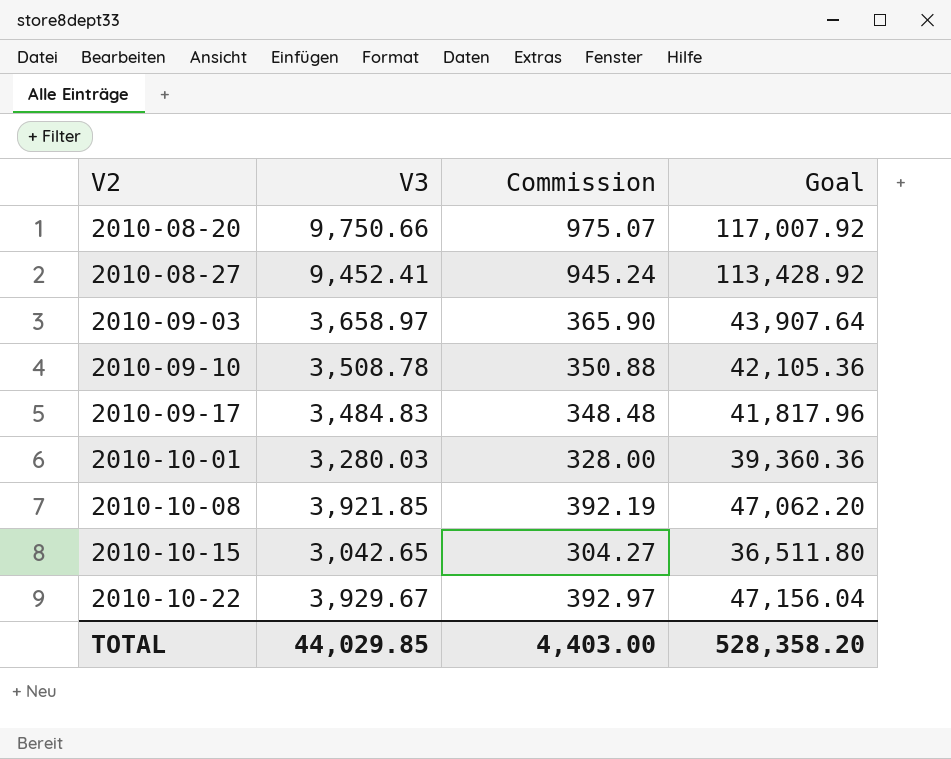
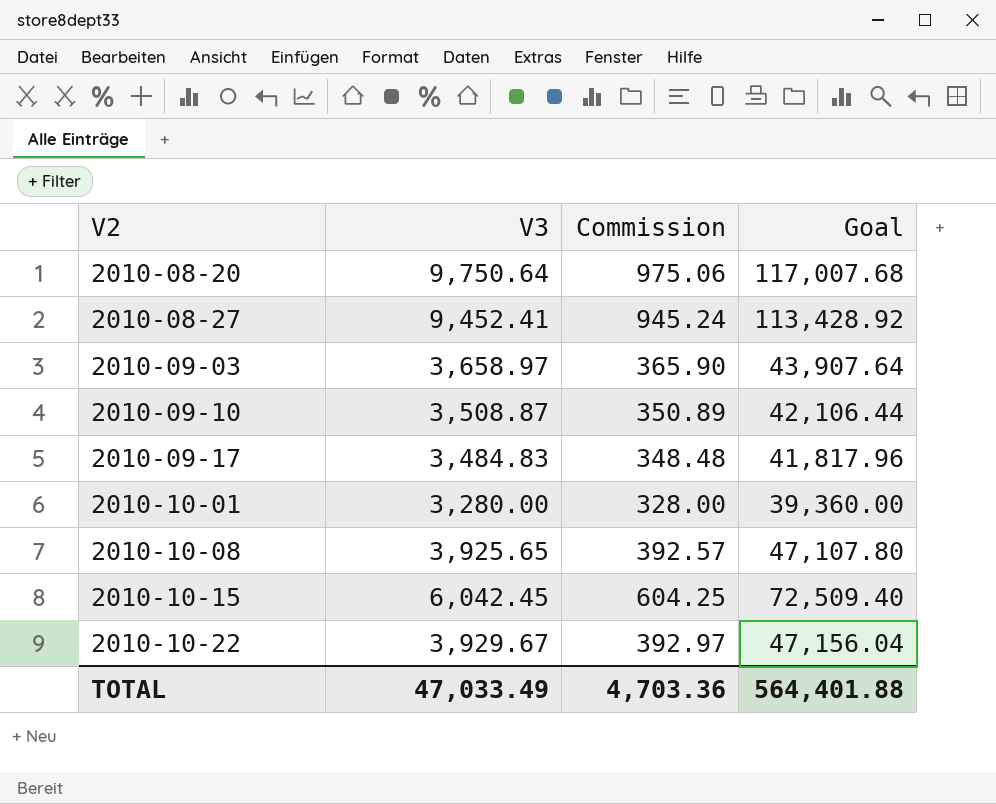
2010-08-20 | V3: 9,750.66 -> 9,750.64
2010-08-20 | Commission: 975.07 -> 975.06
2010-08-20 | Goal: 117,007.92 -> 117,007.68
2010-09-10 | V3: 3,508.78 -> 3,508.87
2010-09-10 | Commission: 350.88 -> 350.89
2010-09-10 | Goal: 42,105.36 -> 42,106.44
2010-10-01 | V3: 3,280.03 -> 3,280.00
2010-10-01 | Goal: 39,360.36 -> 39,360.00
2010-10-08 | V3: 3,921.85 -> 3,925.65
2010-10-08 | Commission: 392.19 -> 392.57
2010-10-08 | Goal: 47,062.20 -> 47,107.80
2010-10-15 | V3: 3,042.65 -> 6,042.45
2010-10-15 | Commission: 304.27 -> 604.25
2010-10-15 | Goal: 36,511.80 -> 72,509.40
TOTAL | V3: 44,029.85 -> 47,033.49
TOTAL | Commission: 4,403.00 -> 4,703.36
TOTAL | Goal: 528,358.20 -> 564,401.88

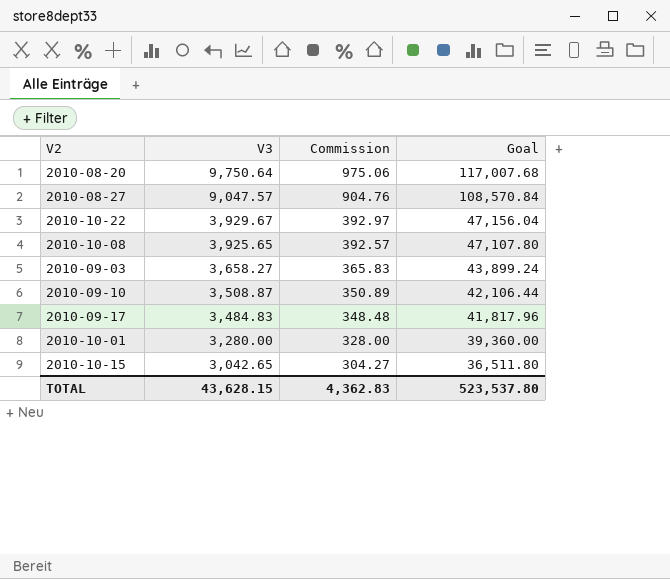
row order: V2 ascending -> V3 descending
2010-08-27 | V3: 9,452.41 -> 9,047.57
2010-08-27 | Commission: 945.24 -> 904.76
2010-08-27 | Goal: 113,428.92 -> 108,570.84
2010-09-03 | V3: 3,658.97 -> 3,658.27
2010-09-03 | Commission: 365.90 -> 365.83
2010-09-03 | Goal: 43,907.64 -> 43,899.24
2010-10-15 | V3: 6,042.45 -> 3,042.65
2010-10-15 | Commission: 604.25 -> 304.27
2010-10-15 | Goal: 72,509.40 -> 36,511.80
TOTAL | V3: 47,033.49 -> 43,628.15
TOTAL | Commission: 4,703.36 -> 4,362.83
TOTAL | Goal: 564,401.88 -> 523,537.80

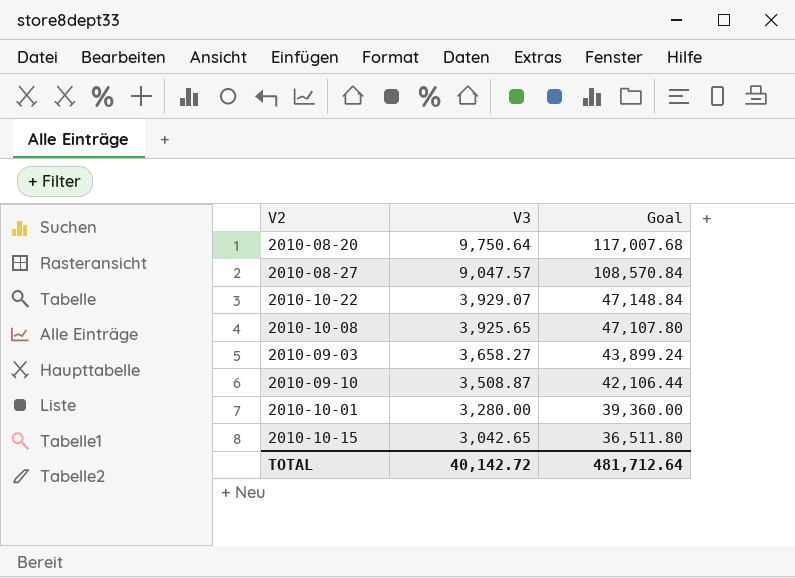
column Commission | formula: [V3] * 0.1 -> none
row 2010-09-17: 3,484.83 | 348.48 | 41,817.96 -> none
2010-10-22 | V3: 3,929.67 -> 3,929.07
2010-10-22 | Goal: 47,156.04 -> 47,148.84
TOTAL | V3: 43,628.15 -> 40,142.72
TOTAL | Goal: 523,537.80 -> 481,712.64

